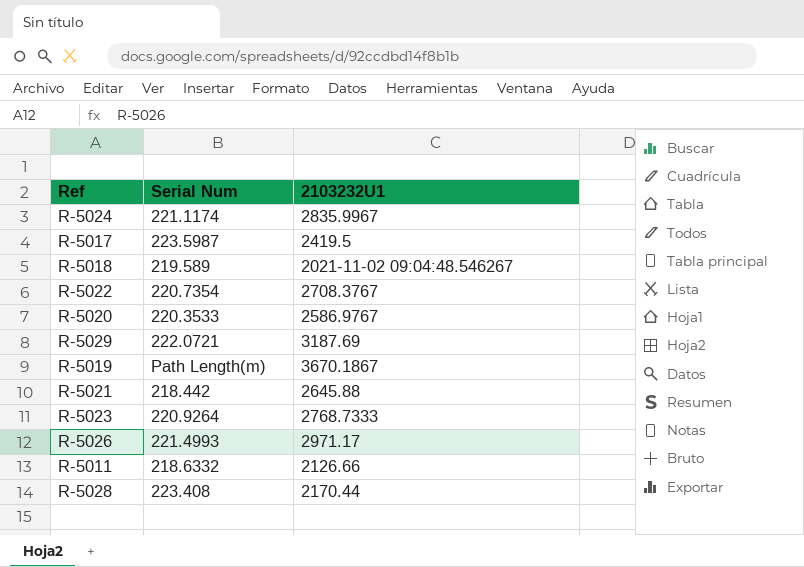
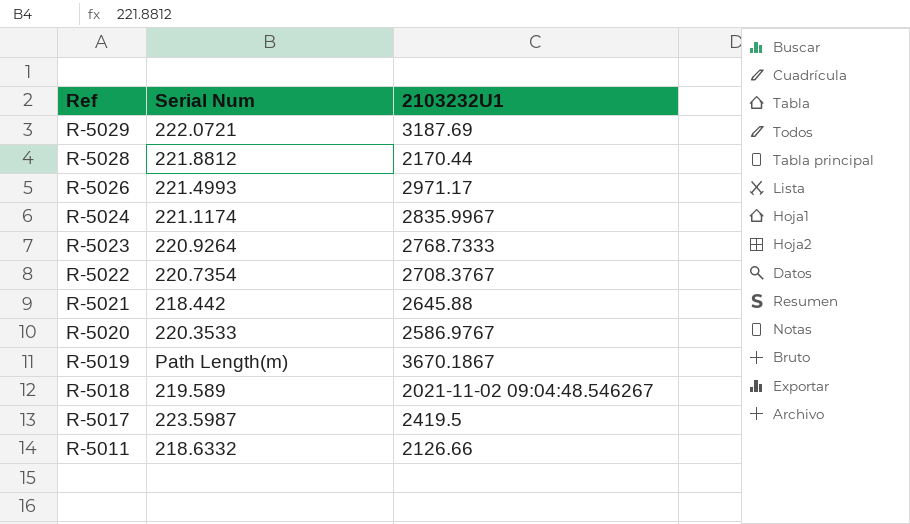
row order: none -> Ref descending
R-5028 | Serial Num: 223.408 -> 221.8812

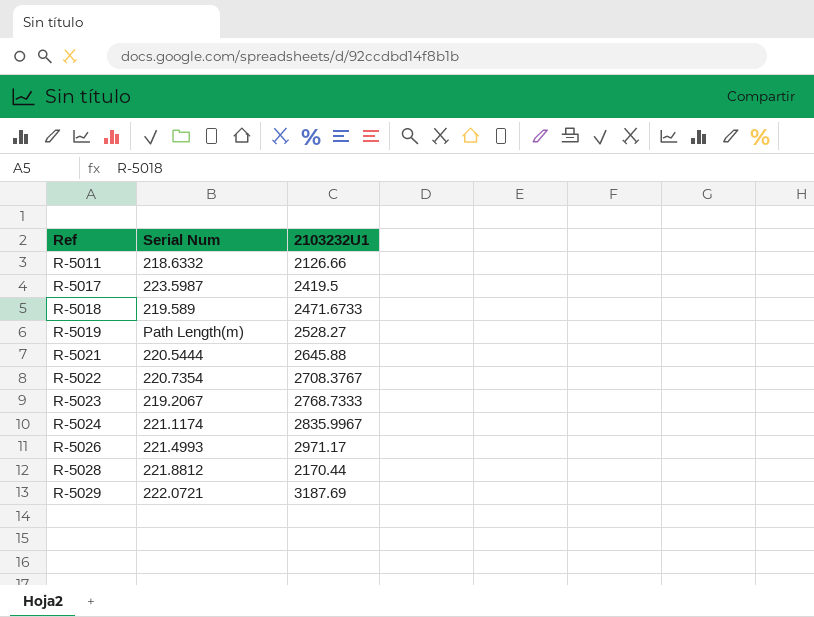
row order: Ref descending -> Ref ascending
row R-5020: 220.3533 | 2586.9767 -> none
R-5018 | 2103232U1: 2021-11-02 09:04:48.546267 -> 2471.6733
R-5019 | 2103232U1: 3670.1867 -> 2528.27
R-5021 | Serial Num: 218.442 -> 220.5444
R-5023 | Serial Num: 220.9264 -> 219.2067

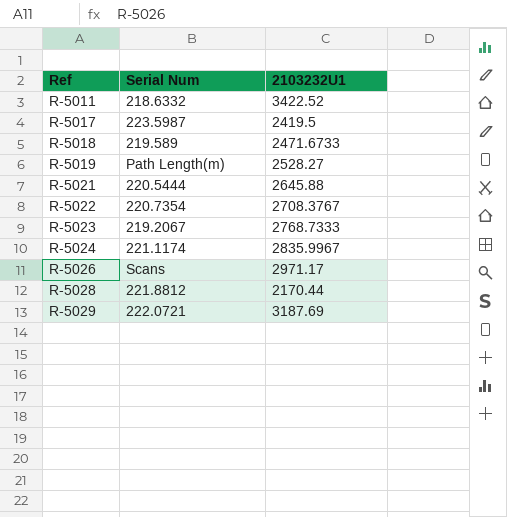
R-5011 | 2103232U1: 2126.66 -> 3422.52
R-5026 | Serial Num: 221.4993 -> Scans

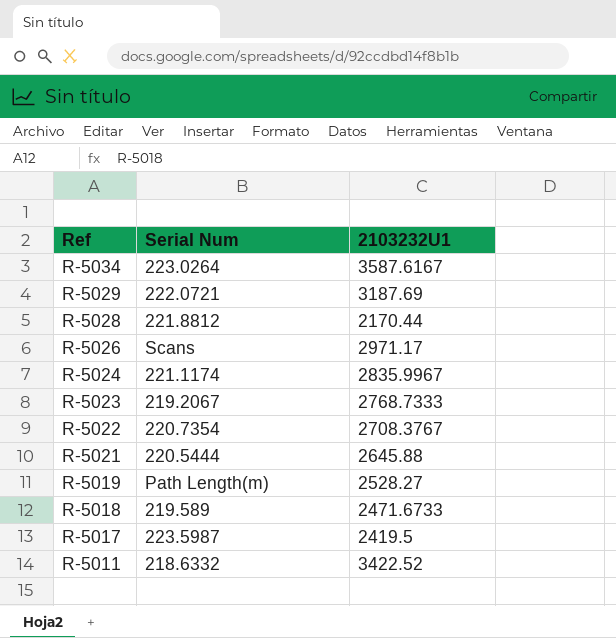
row order: Ref ascending -> Ref descending
row R-5034: none -> 223.0264 | 3587.6167

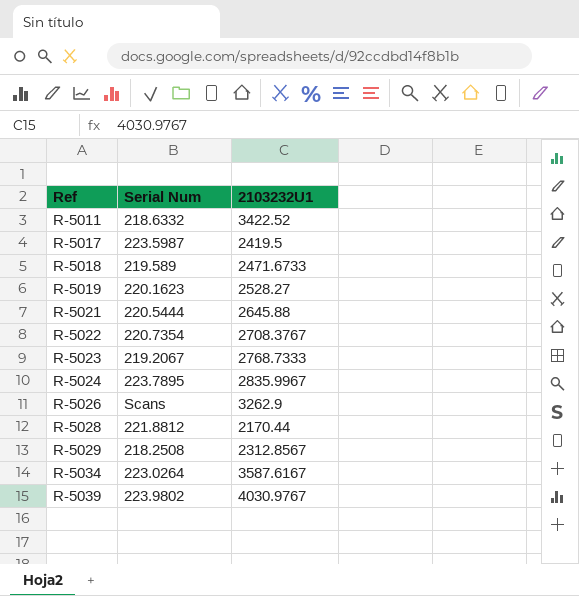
row order: Ref descending -> Ref ascending
R-5019 | Serial Num: Path Length(m) -> 220.1623
R-5024 | Serial Num: 221.1174 -> 223.7895
R-5026 | 2103232U1: 2971.17 -> 3262.9
R-5029 | Serial Num: 222.0721 -> 218.2508
R-5029 | 2103232U1: 3187.69 -> 2312.8567
row R-5039: none -> 223.9802 | 4030.9767

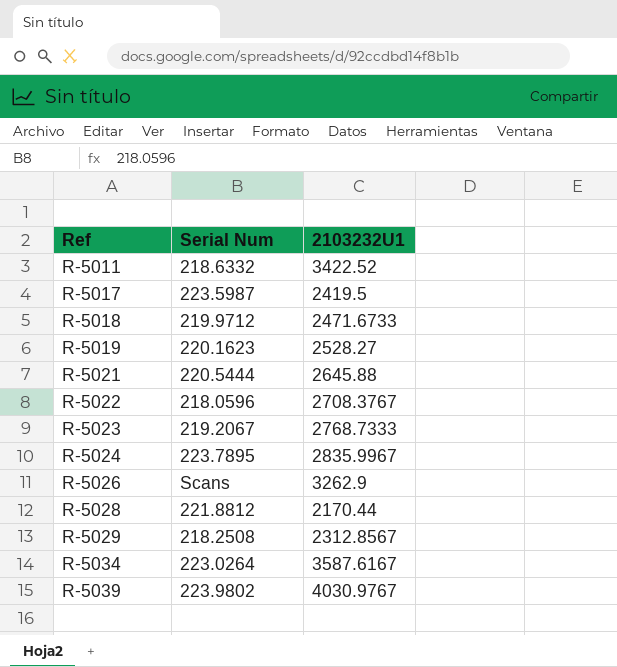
R-5018 | Serial Num: 219.589 -> 219.9712
R-5022 | Serial Num: 220.7354 -> 218.0596

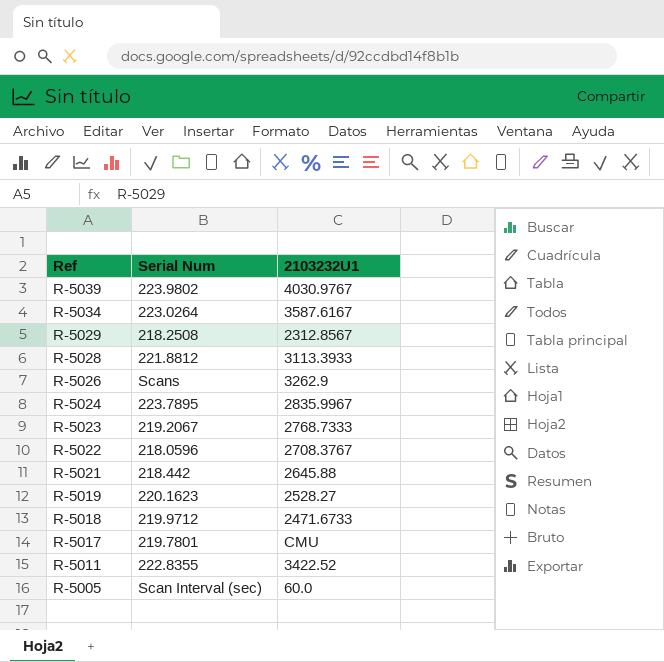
row order: Ref ascending -> Ref descending
R-5028 | 2103232U1: 2170.44 -> 3113.3933
R-5021 | Serial Num: 220.5444 -> 218.442
R-5017 | Serial Num: 223.5987 -> 219.7801
R-5017 | 2103232U1: 2419.5 -> CMU
R-5011 | Serial Num: 218.6332 -> 222.8355
row R-5005: none -> Scan Interval (sec) | 60.0

